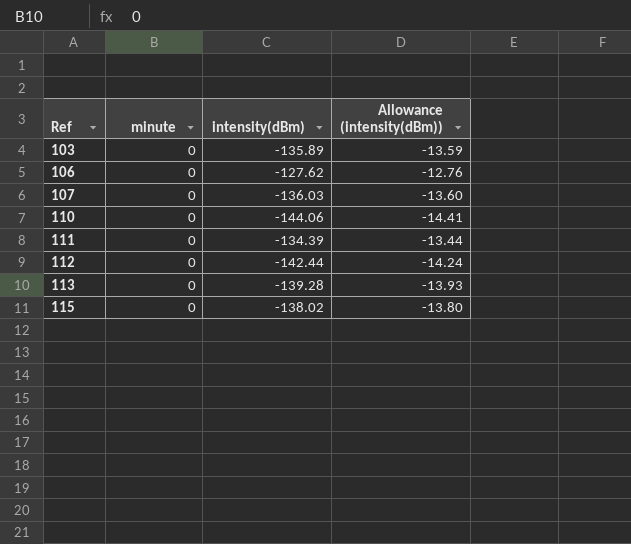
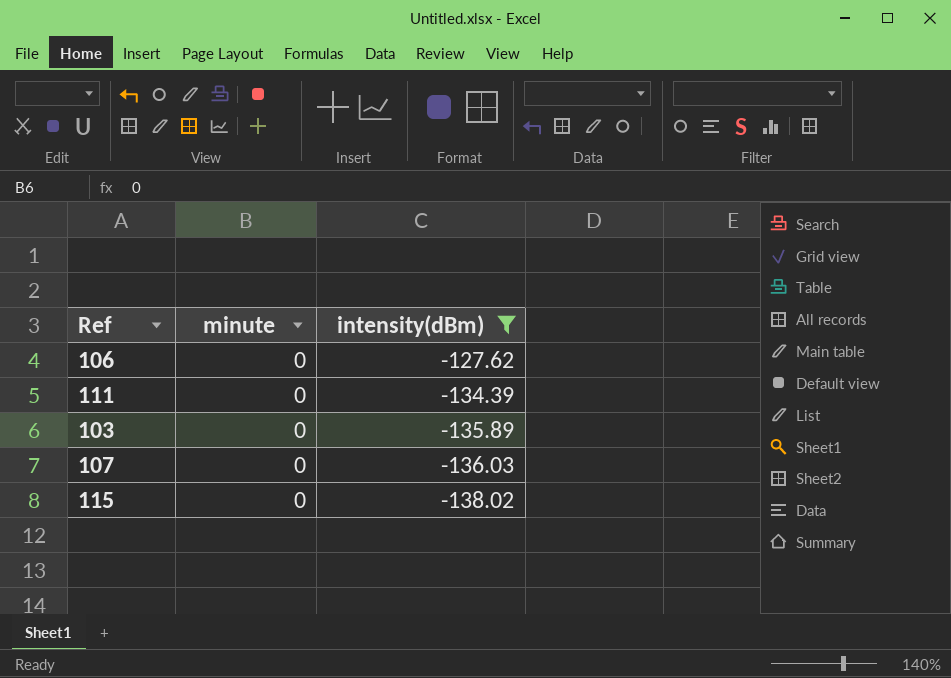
filter: none -> intensity(dBm) >= -138.02
row order: Ref ascending -> intensity(dBm) descending
column Allowance (intensity(dBm)) | formula: [intensity(dBm)] * 0.1 -> none

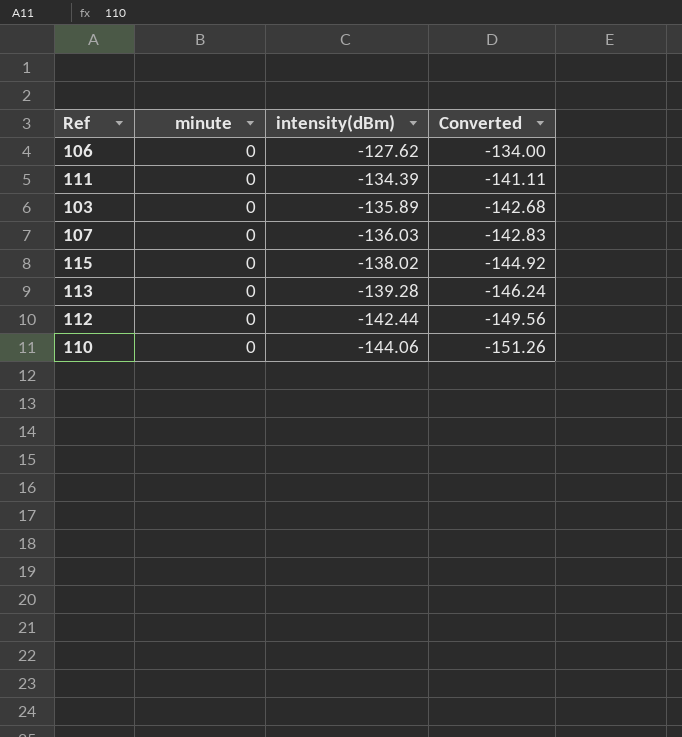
filter: intensity(dBm) >= -138.02 -> none
column Converted | formula: none -> [intensity(dBm)] * 1.05

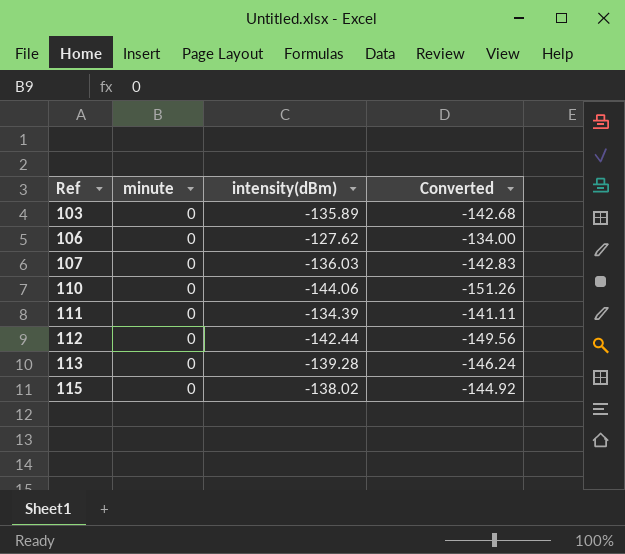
row order: intensity(dBm) descending -> Ref ascending

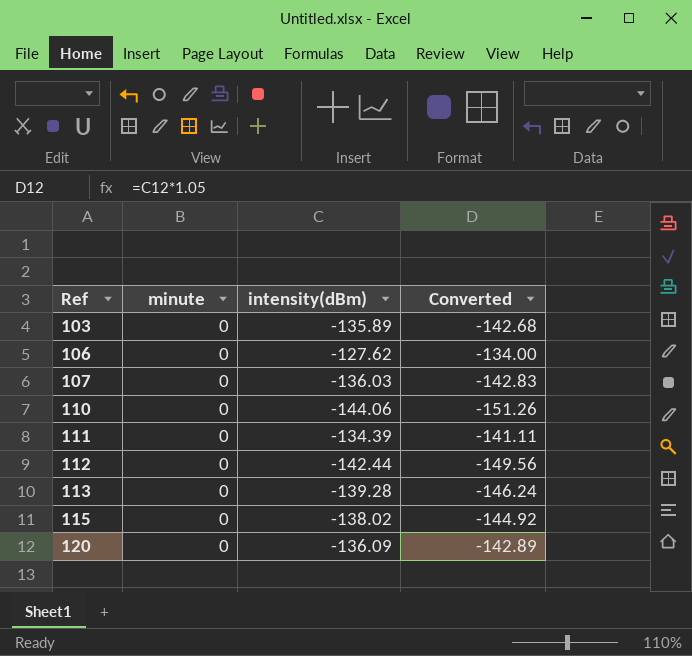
row 120: none -> 0 | -136.09 | -142.89

